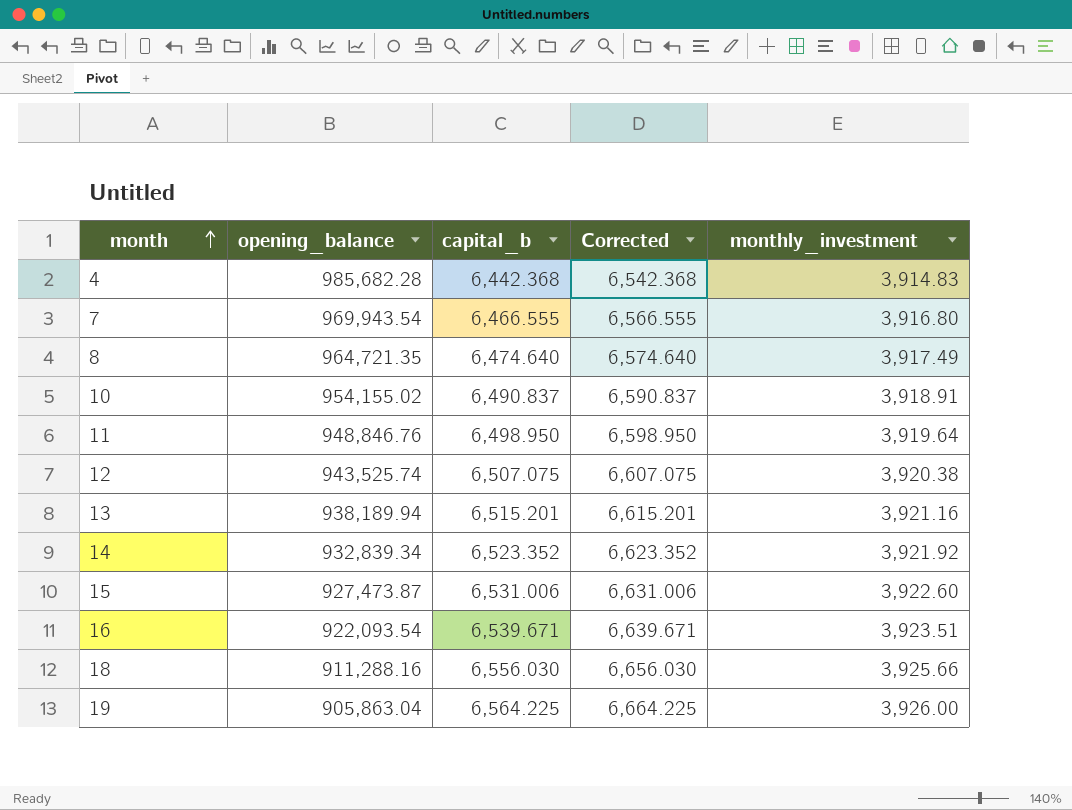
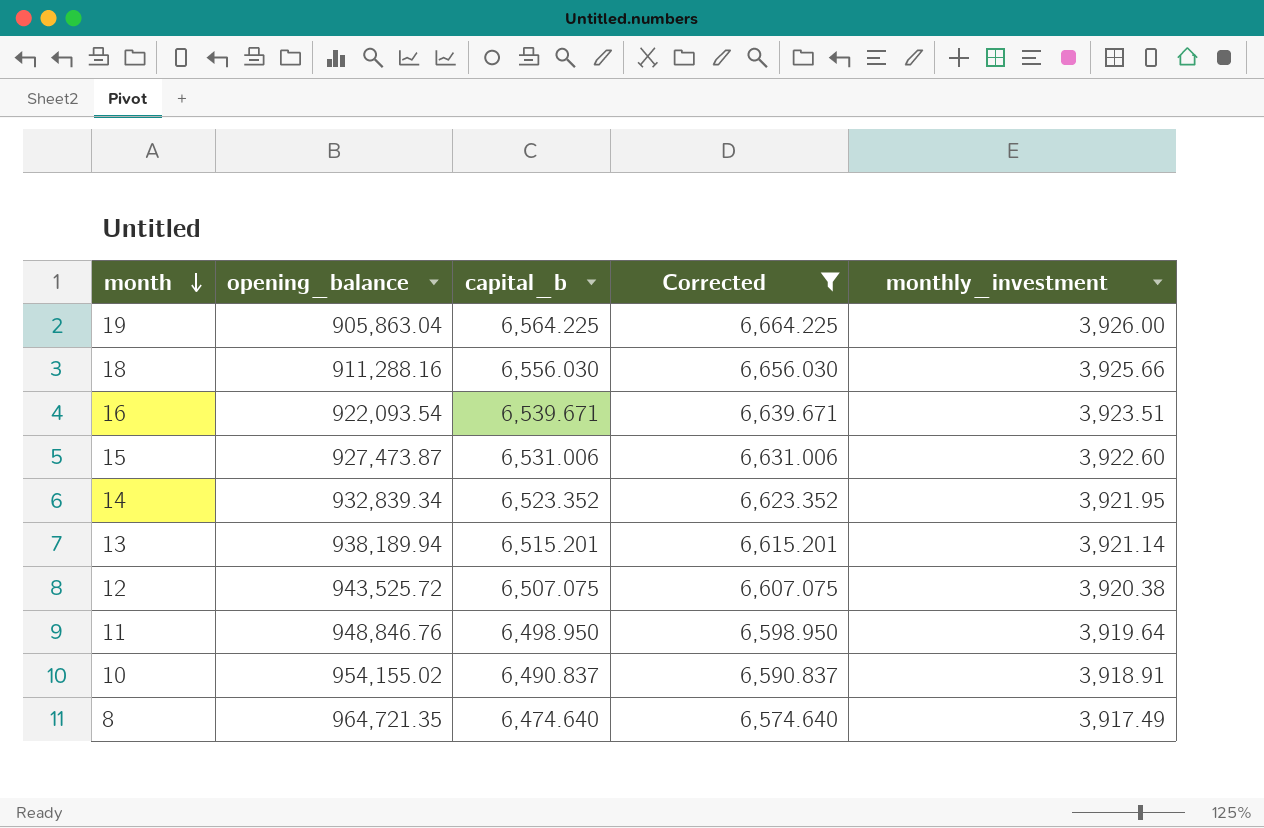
filter: none -> Corrected >= 6,574.640
row order: month ascending -> month descending
14 | monthly_investment: 3,921.92 -> 3,921.95
13 | monthly_investment: 3,921.16 -> 3,921.14
12 | opening_balance: 943,525.74 -> 943,525.72

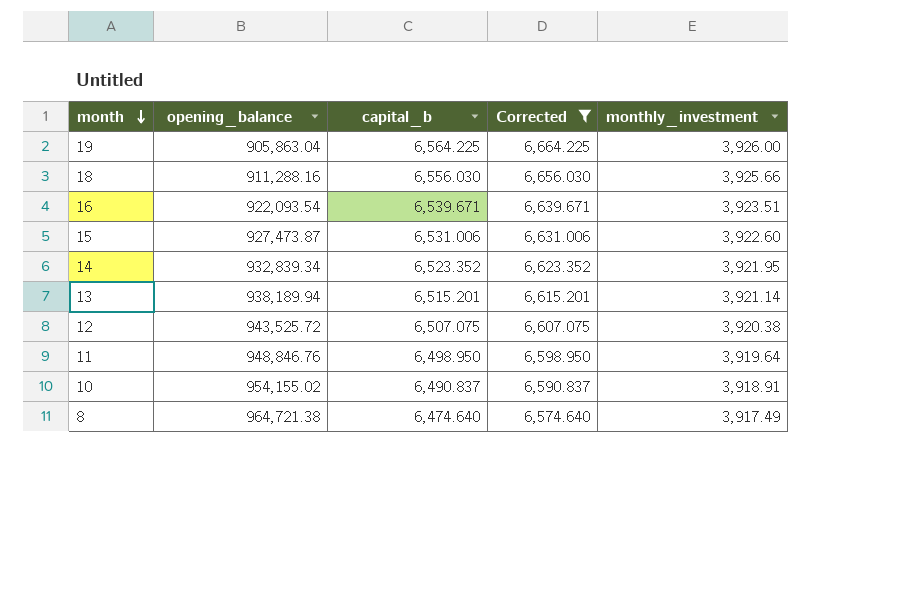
8 | opening_balance: 964,721.35 -> 964,721.38

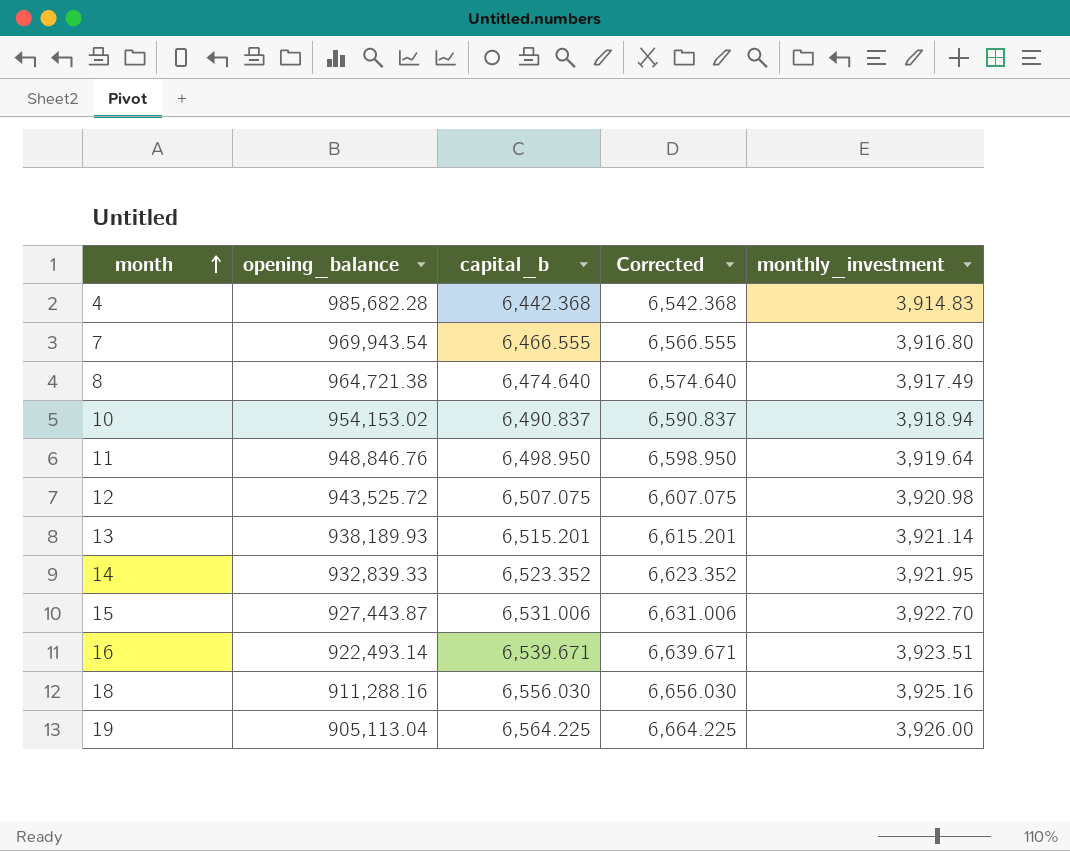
filter: Corrected >= 6,574.640 -> none
row order: month descending -> month ascending
10 | opening_balance: 954,155.02 -> 954,153.02
10 | monthly_investment: 3,918.91 -> 3,918.94
12 | monthly_investment: 3,920.38 -> 3,920.98
13 | opening_balance: 938,189.94 -> 938,189.93
14 | opening_balance: 932,839.34 -> 932,839.33
15 | opening_balance: 927,473.87 -> 927,443.87
15 | monthly_investment: 3,922.60 -> 3,922.70
16 | opening_balance: 922,093.54 -> 922,493.14
18 | monthly_investment: 3,925.66 -> 3,925.16
19 | opening_balance: 905,863.04 -> 905,113.04

